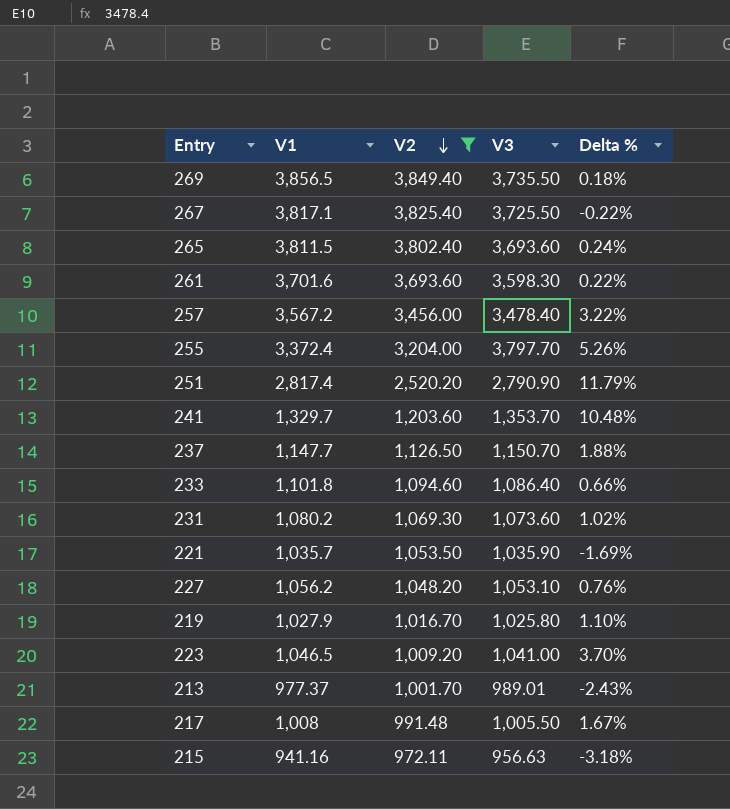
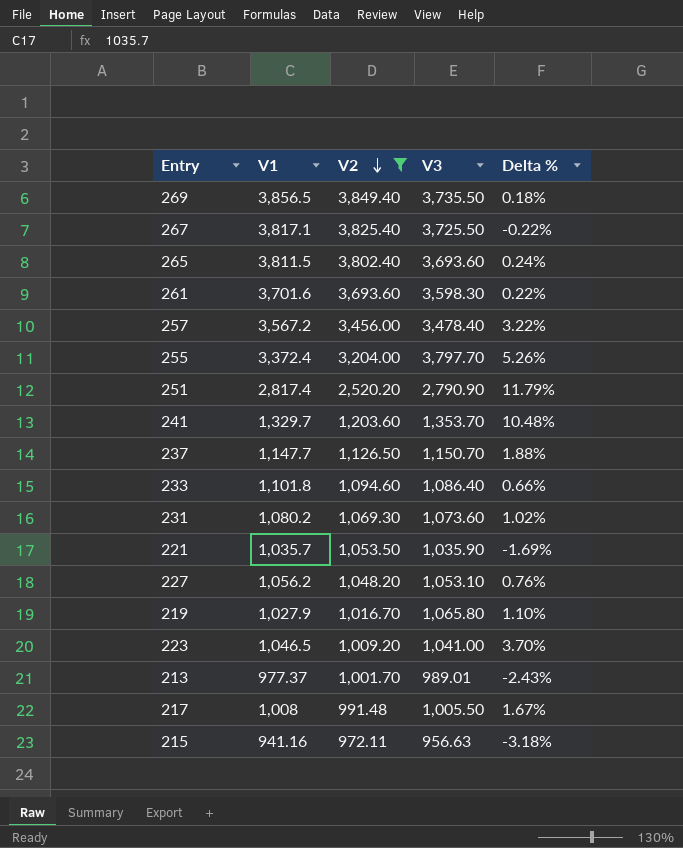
219 | V3: 1,025.80 -> 1,065.80

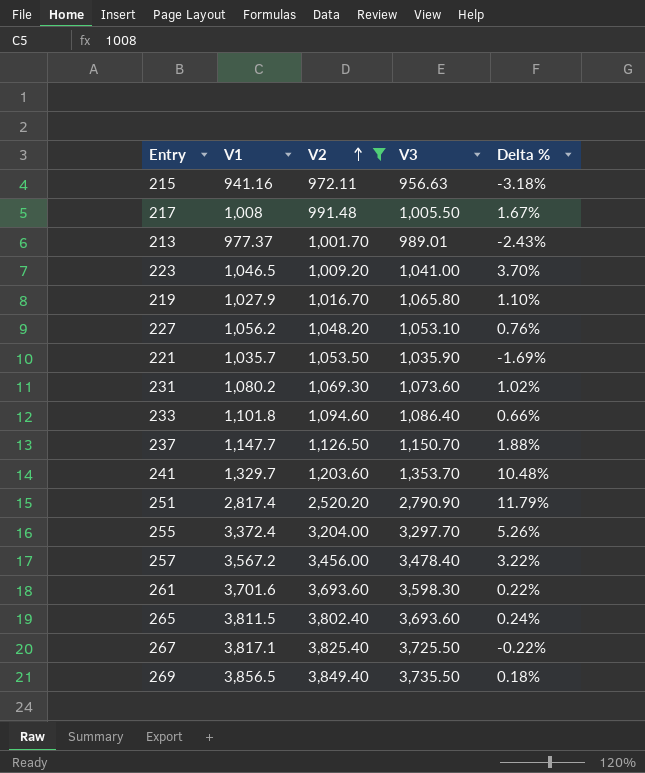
row order: V2 descending -> V2 ascending
255 | V3: 3,797.70 -> 3,297.70

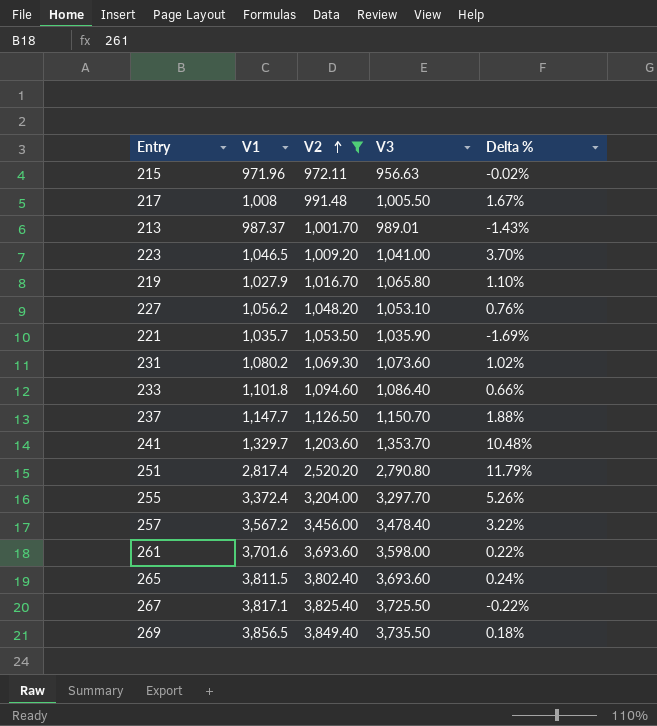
215 | V1: 941.16 -> 971.96
215 | Delta %: -3.18% -> -0.02%
213 | V1: 977.37 -> 987.37
213 | Delta %: -2.43% -> -1.43%
251 | V3: 2,790.90 -> 2,790.80
261 | V3: 3,598.30 -> 3,598.00

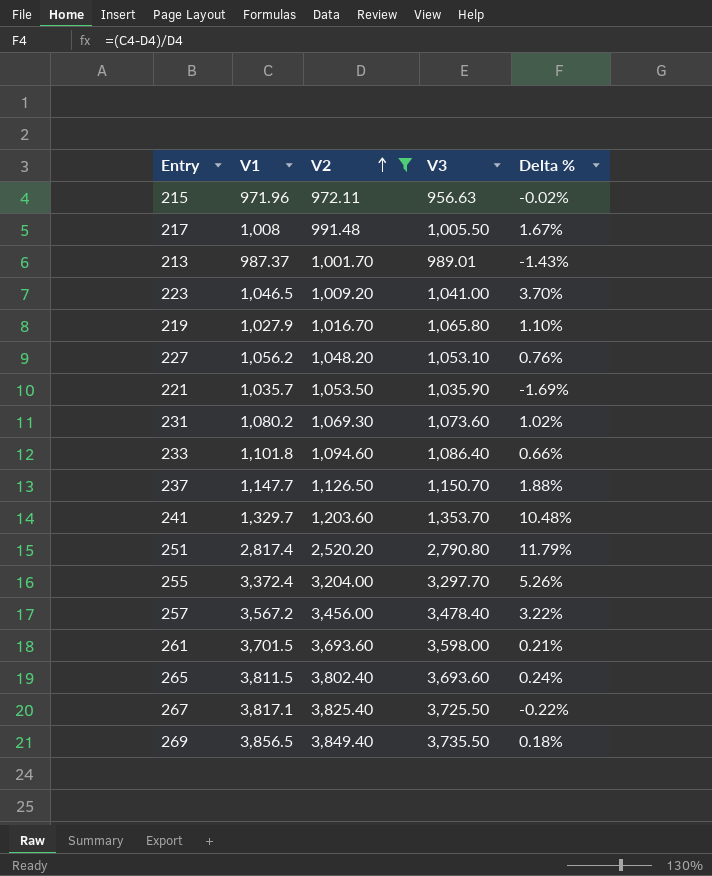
261 | V1: 3,701.6 -> 3,701.5
261 | Delta %: 0.22% -> 0.21%

